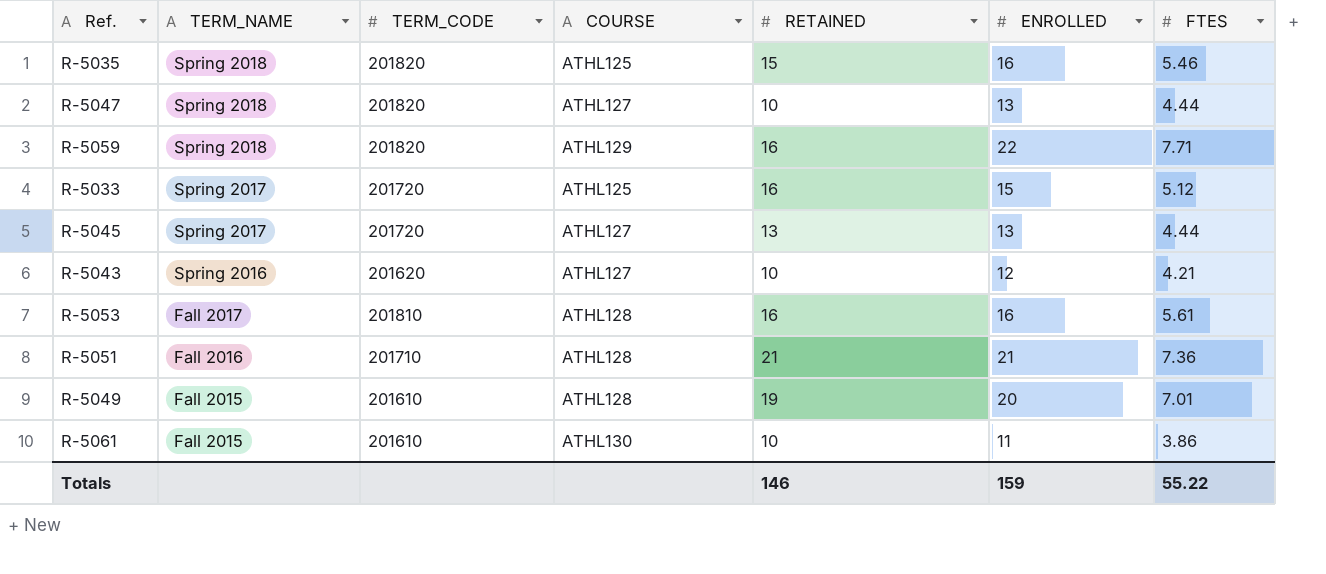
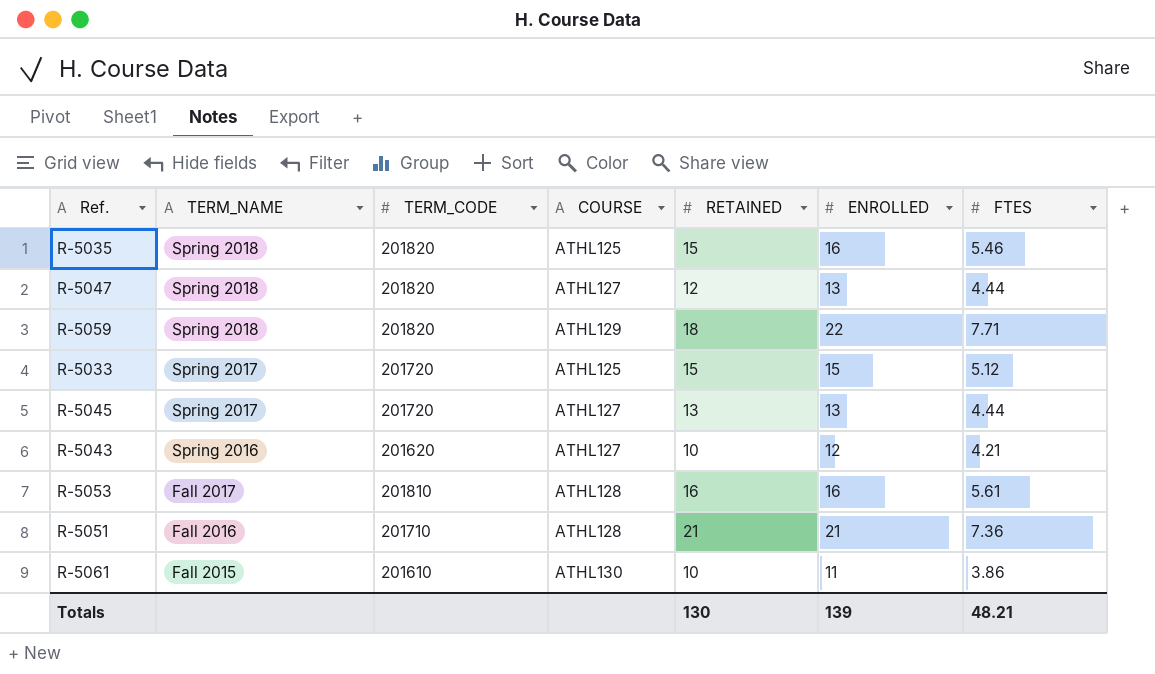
row R-5049: Fall 2015 | 201610 | ATHL128 | 19 | 20 | 7.01 -> none
R-5047 | RETAINED: 10 -> 12
R-5059 | RETAINED: 16 -> 18
R-5033 | RETAINED: 16 -> 15
Totals | RETAINED: 146 -> 130
Totals | ENROLLED: 159 -> 139
Totals | FTES: 55.22 -> 48.21

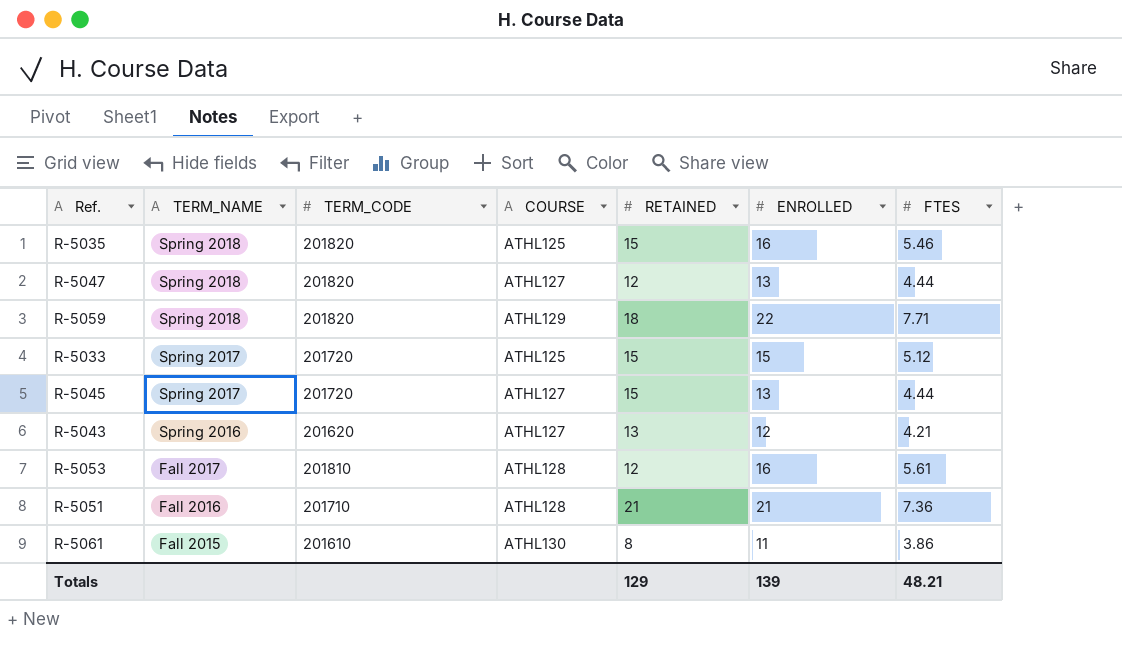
R-5045 | RETAINED: 13 -> 15
R-5043 | RETAINED: 10 -> 13
R-5053 | RETAINED: 16 -> 12
R-5061 | RETAINED: 10 -> 8
Totals | RETAINED: 130 -> 129

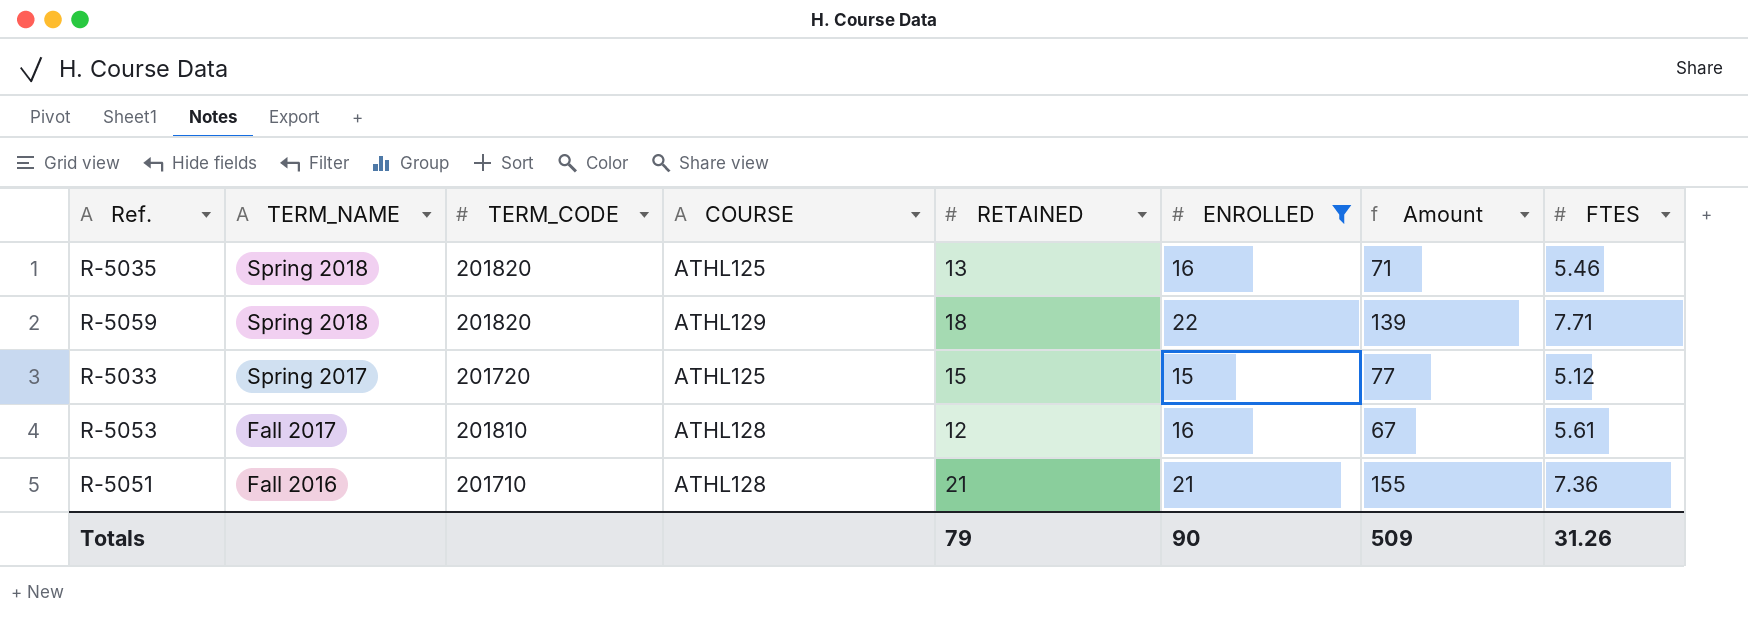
filter: none -> ENROLLED >= 15
column Amount | formula: none -> [RETAINED] * [FTES]
R-5035 | RETAINED: 15 -> 13
Totals | RETAINED: 129 -> 79
Totals | ENROLLED: 139 -> 90
Totals | FTES: 48.21 -> 31.26

